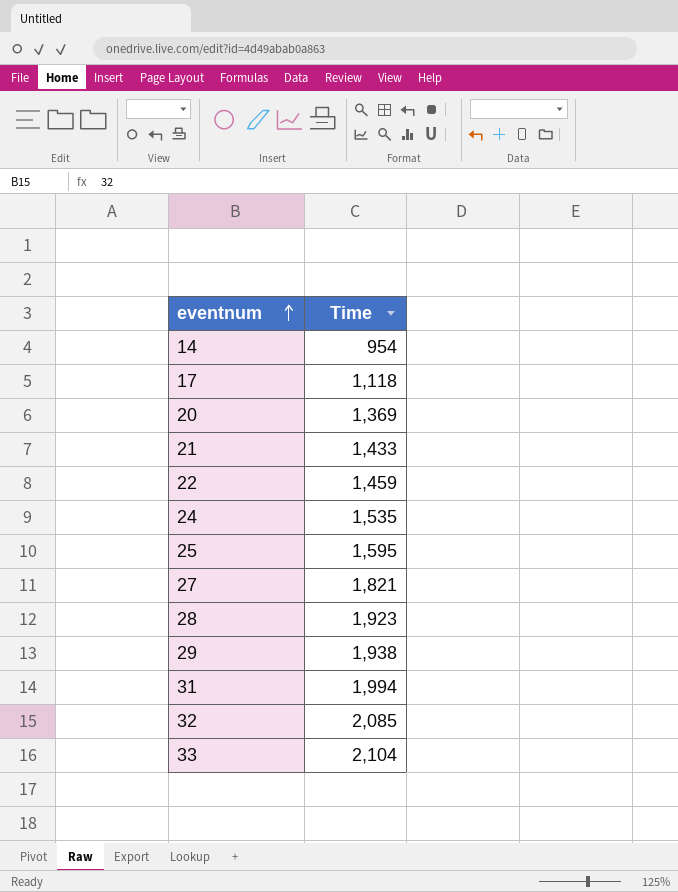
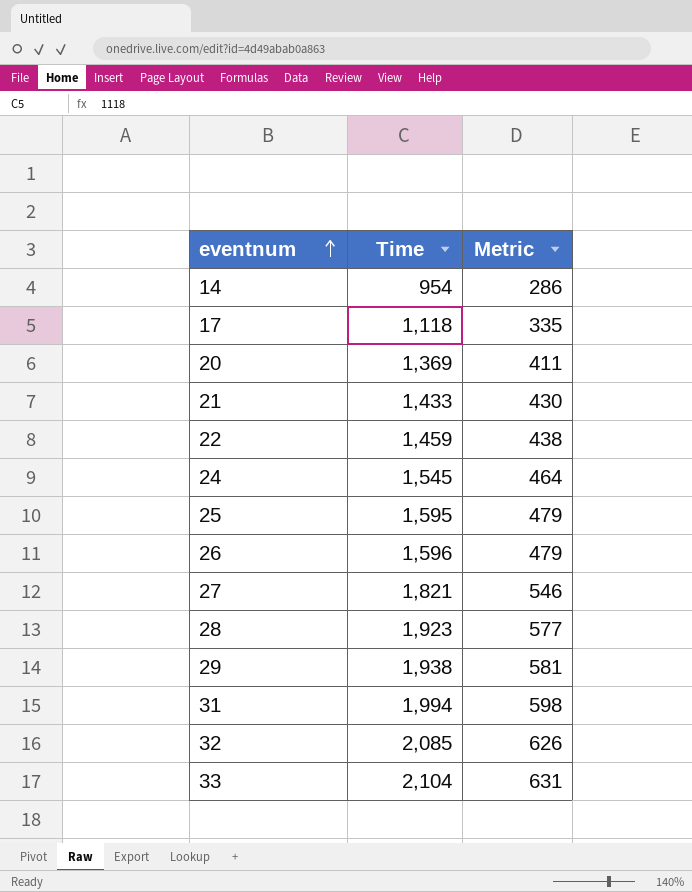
column Metric | formula: none -> [Time] * 0.3
24 | Time: 1,535 -> 1,545
row 26: none -> 1,596 | 479

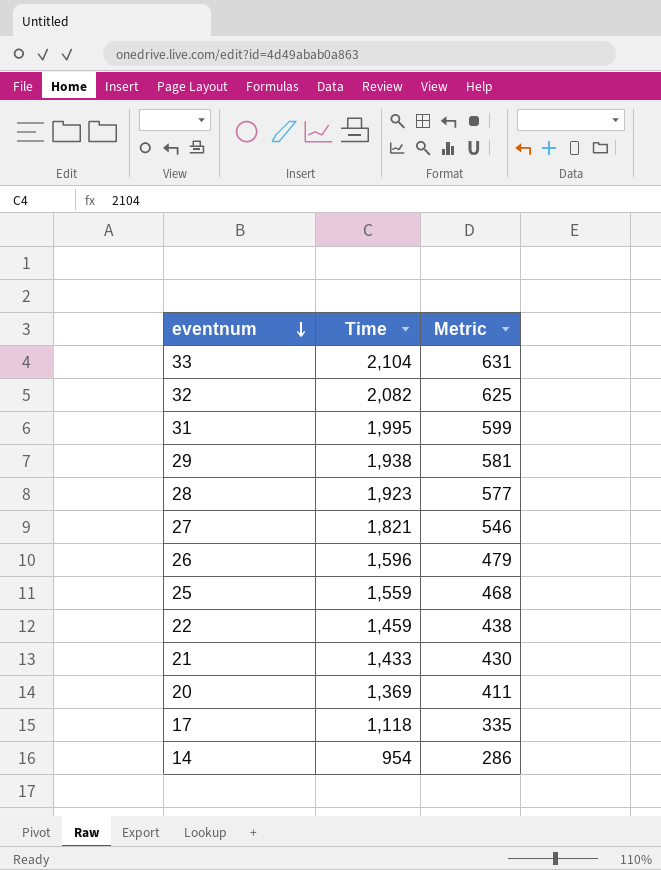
row order: eventnum ascending -> eventnum descending
row 24: 1,545 | 464 -> none
32 | Time: 2,085 -> 2,082
32 | Metric: 626 -> 625
31 | Time: 1,994 -> 1,995
31 | Metric: 598 -> 599
25 | Time: 1,595 -> 1,559
25 | Metric: 479 -> 468

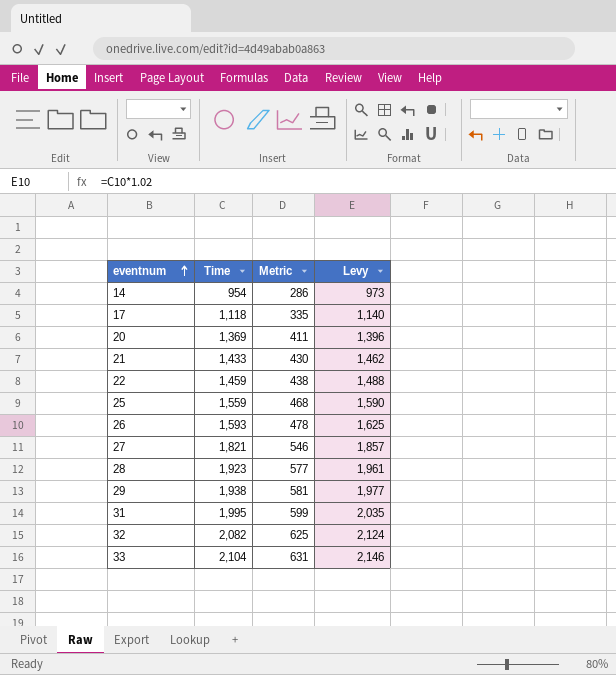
row order: eventnum descending -> eventnum ascending
column Levy | formula: none -> [Time] * 1.02
26 | Time: 1,596 -> 1,593
26 | Metric: 479 -> 478

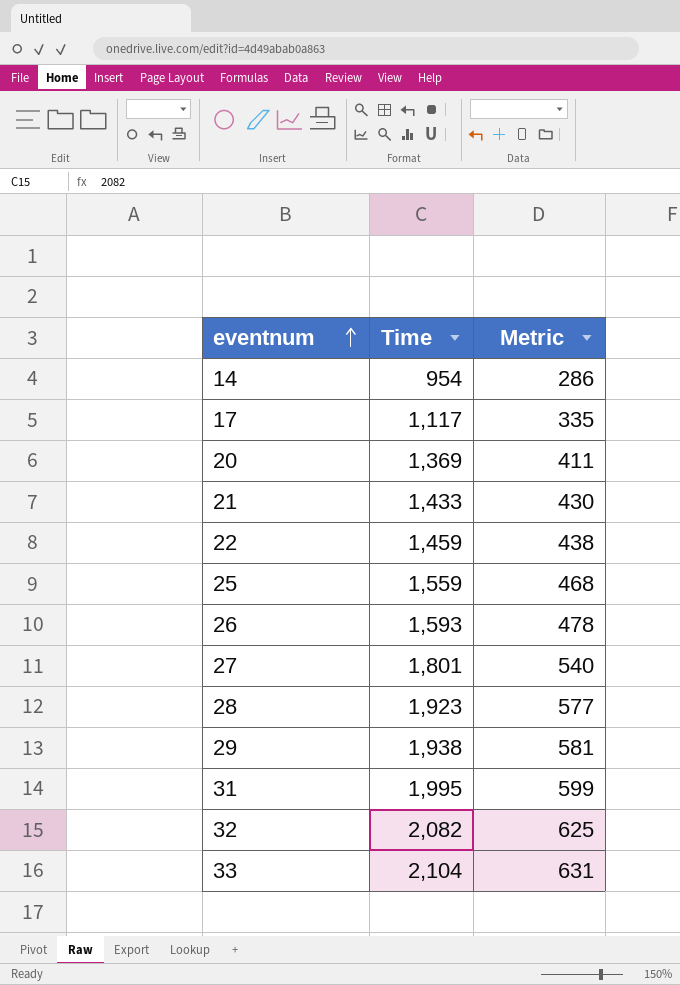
column Levy | formula: [Time] * 1.02 -> none
17 | Time: 1,118 -> 1,117
27 | Time: 1,821 -> 1,801
27 | Metric: 546 -> 540

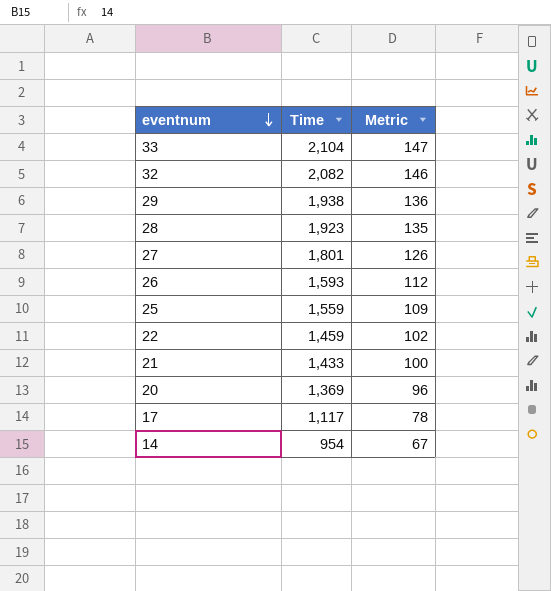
row order: eventnum ascending -> eventnum descending
column Metric | formula: [Time] * 0.3 -> [Time] * 0.07
row 31: 1,995 | 599 -> none

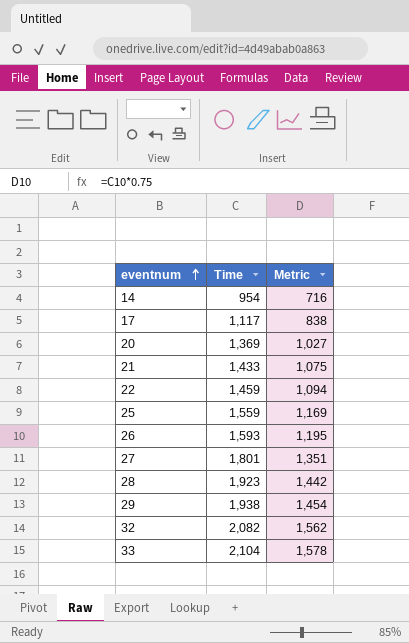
row order: eventnum descending -> eventnum ascending
column Metric | formula: [Time] * 0.07 -> [Time] * 0.75

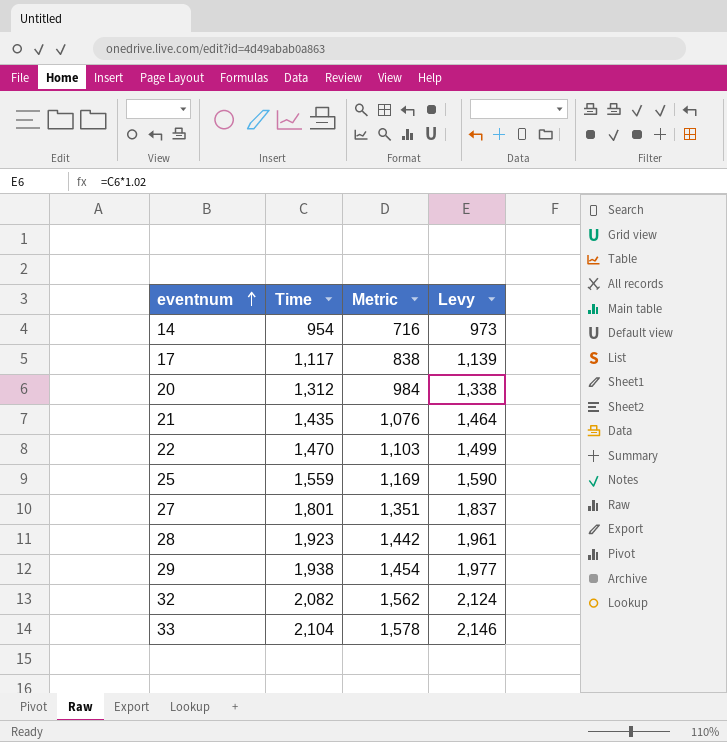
column Levy | formula: none -> [Time] * 1.02
row 26: 1,593 | 1,195 -> none
20 | Time: 1,369 -> 1,312
20 | Metric: 1,027 -> 984
21 | Time: 1,433 -> 1,435
21 | Metric: 1,075 -> 1,076
22 | Time: 1,459 -> 1,470
22 | Metric: 1,094 -> 1,103

